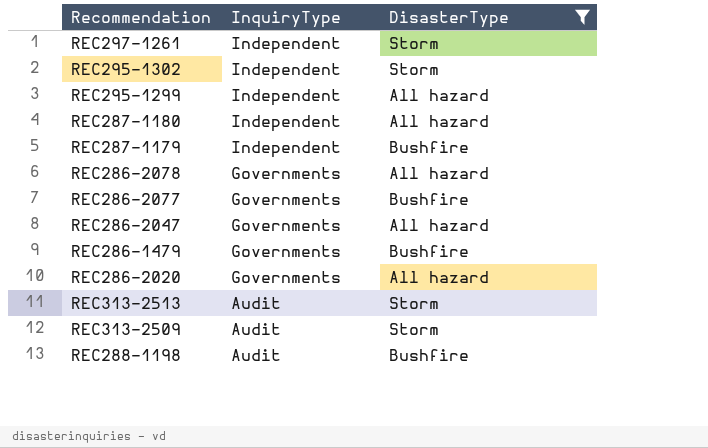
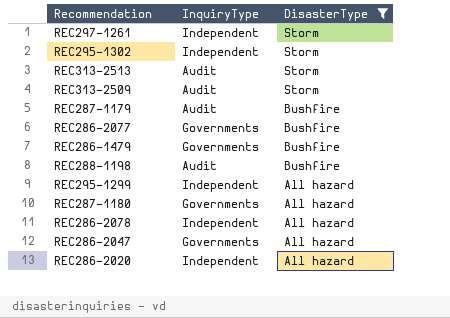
row order: InquiryType descending -> DisasterType descending
REC287-1179 | InquiryType: Independent -> Audit
REC287-1180 | InquiryType: Independent -> Governments
REC286-2078 | InquiryType: Governments -> Independent
REC286-2020 | InquiryType: Governments -> Independent

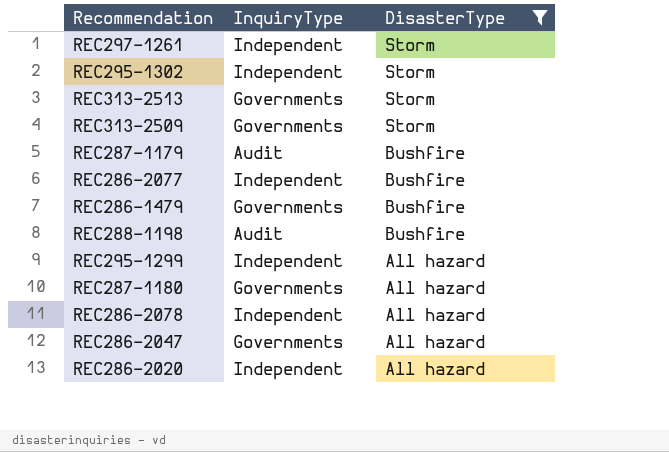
REC313-2513 | InquiryType: Audit -> Governments
REC313-2509 | InquiryType: Audit -> Governments
REC286-2077 | InquiryType: Governments -> Independent

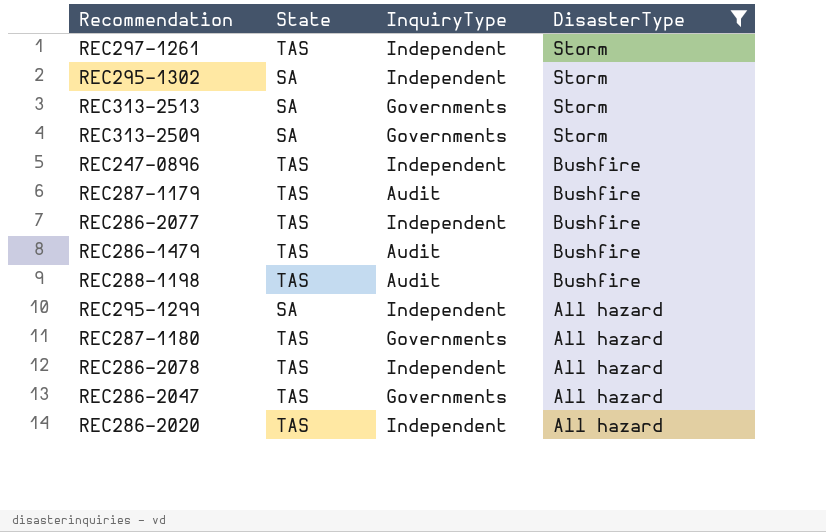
column State | position: none -> 2
row REC247-0896: none -> TAS | Independent | Bushfire
REC286-1479 | InquiryType: Governments -> Audit

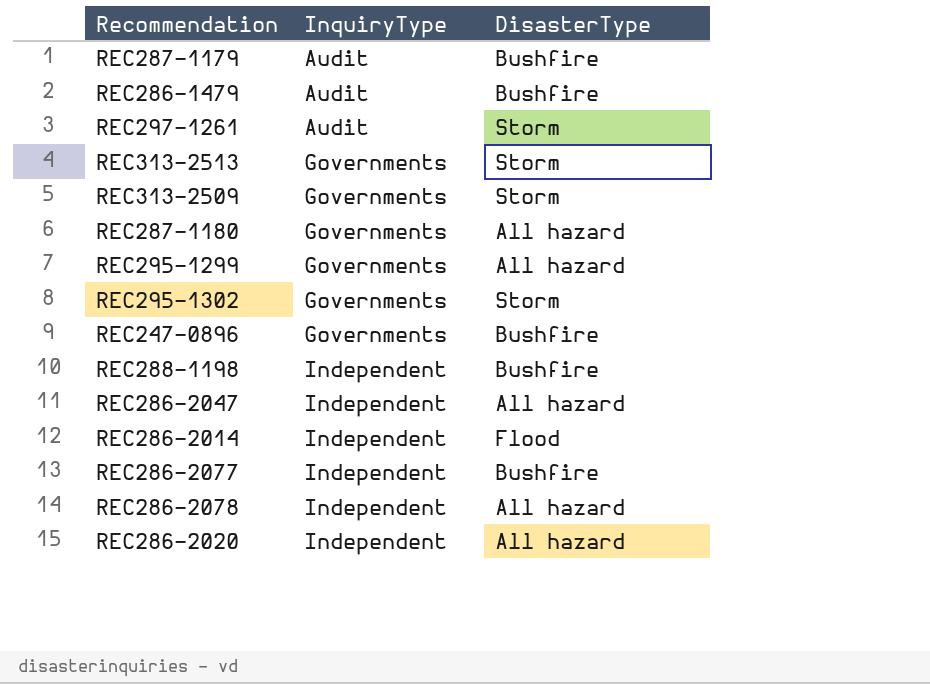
filter: DisasterType != Flood -> none
row order: DisasterType descending -> InquiryType ascending
column State | position: 2 -> none
REC297-1261 | InquiryType: Independent -> Audit
REC295-1299 | InquiryType: Independent -> Governments
REC295-1302 | InquiryType: Independent -> Governments
REC247-0896 | InquiryType: Independent -> Governments
REC288-1198 | InquiryType: Audit -> Independent
REC286-2047 | InquiryType: Governments -> Independent

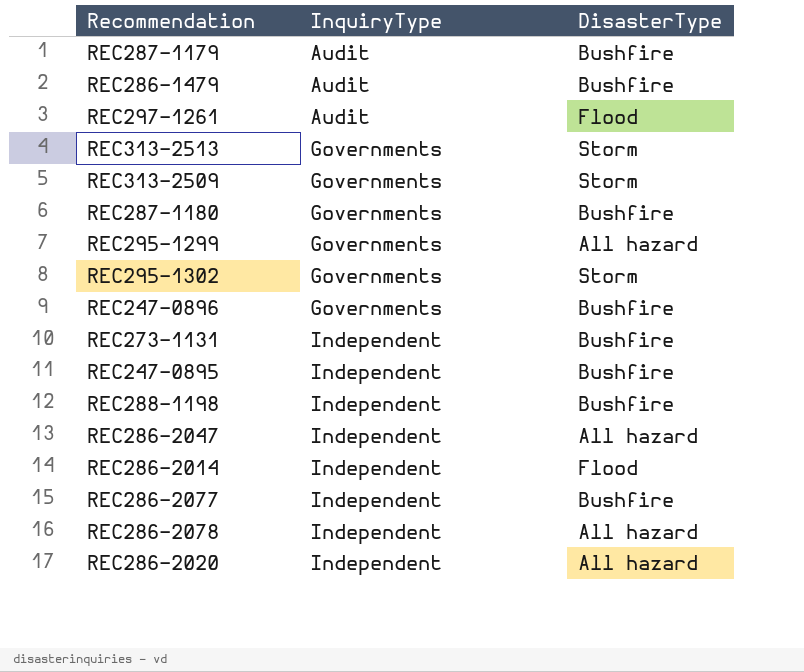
REC297-1261 | DisasterType: Storm -> Flood
REC287-1180 | DisasterType: All hazard -> Bushfire
row REC273-1131: none -> Independent | Bushfire
row REC247-0895: none -> Independent | Bushfire

